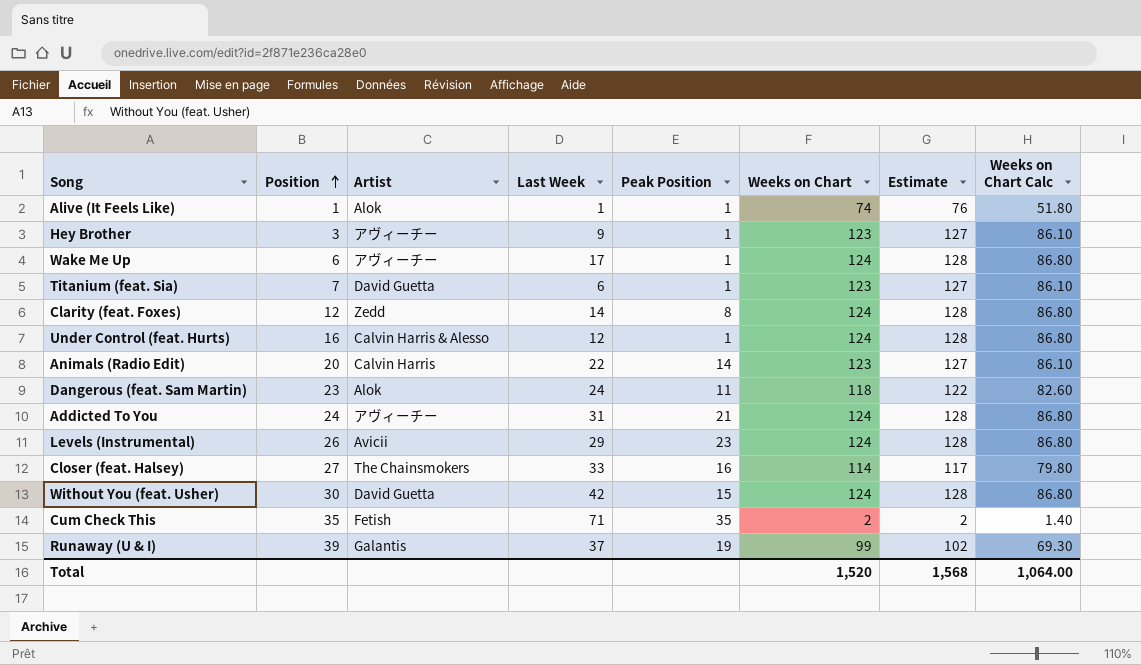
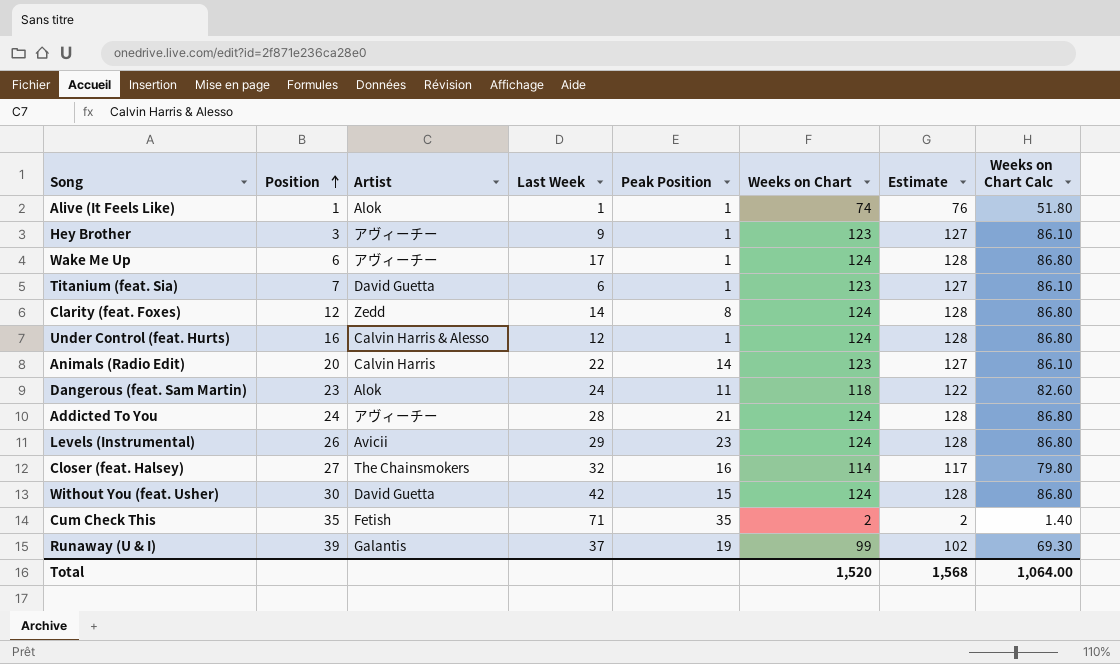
Addicted To You | Last Week: 31 -> 28
Closer (feat. Halsey) | Last Week: 33 -> 32

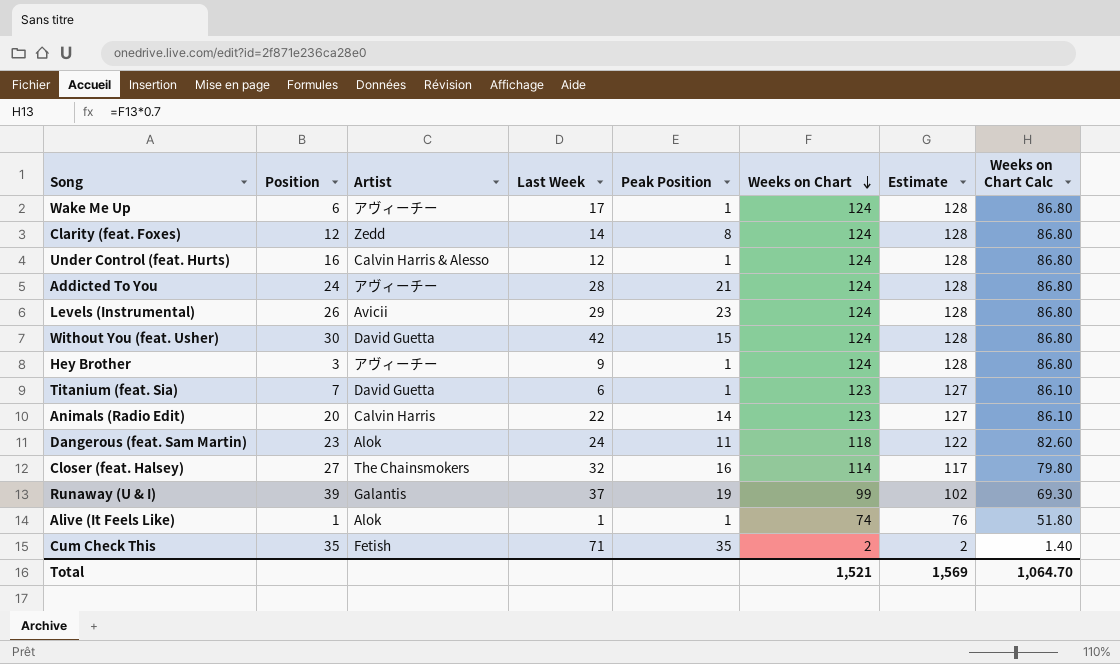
row order: Position ascending -> Weeks on Chart descending
Hey Brother | Weeks on Chart: 123 -> 124
Hey Brother | Estimate: 127 -> 128
Hey Brother | Weeks on Chart Calc: 86.10 -> 86.80
Total | Weeks on Chart: 1,520 -> 1,521
Total | Estimate: 1,568 -> 1,569
Total | Weeks on Chart Calc: 1,064.00 -> 1,064.70

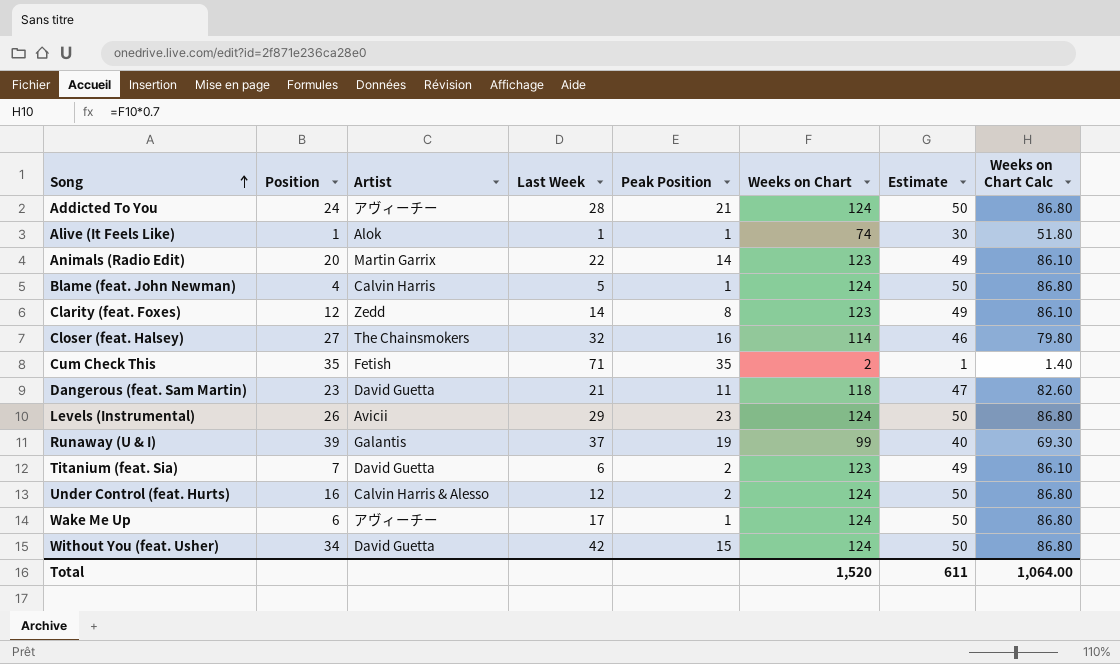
row order: Weeks on Chart descending -> Song ascending
column Estimate | formula: [Weeks on Chart] * 1.03 -> [Weeks on Chart] * 0.4
row Hey Brother: 3 | アヴィーチー | 9 | 1 | 124 | 128 | 86.80 -> none
Animals (Radio Edit) | Artist: Calvin Harris -> Martin Garrix
row Blame (feat. John Newman): none -> 4 | Calvin Harris | 5 | 1 | 124 | 50 | 86.80
Clarity (feat. Foxes) | Weeks on Chart: 124 -> 123
Clarity (feat. Foxes) | Weeks on Chart Calc: 86.80 -> 86.10
Dangerous (feat. Sam Martin) | Artist: Alok -> David Guetta
Dangerous (feat. Sam Martin) | Last Week: 24 -> 21
Titanium (feat. Sia) | Peak Position: 1 -> 2
Under Control (feat. Hurts) | Peak Position: 1 -> 2
Without You (feat. Usher) | Position: 30 -> 34
Total | Weeks on Chart: 1,521 -> 1,520
Total | Estimate: 1,569 -> 611
Total | Weeks on Chart Calc: 1,064.70 -> 1,064.00

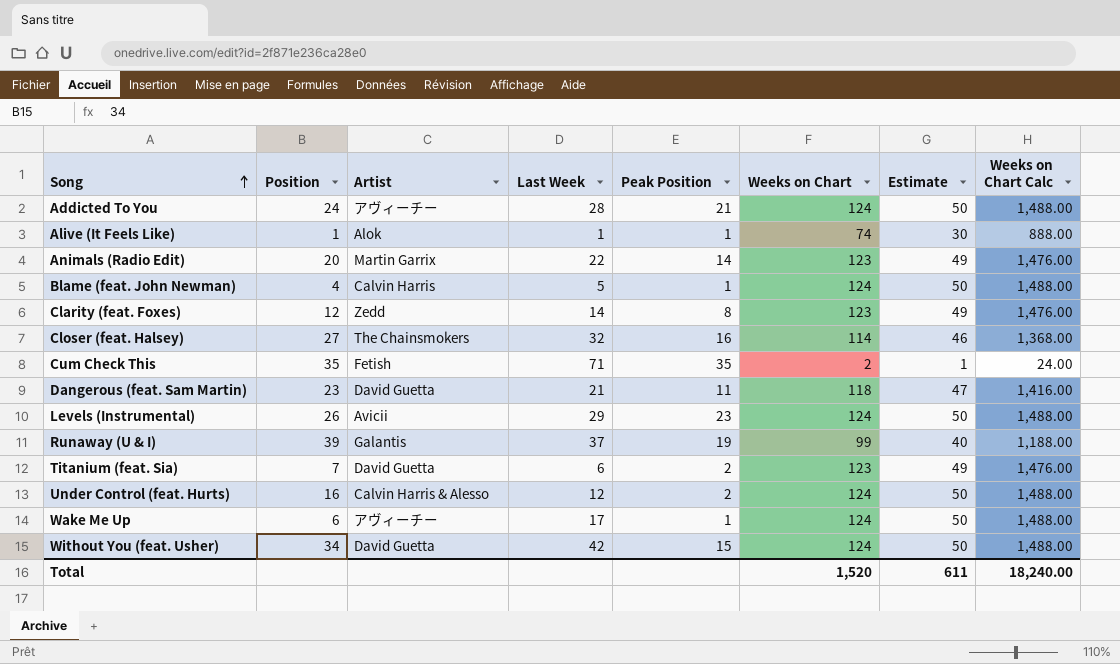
column Weeks on Chart Calc | formula: [Weeks on Chart] * 0.7 -> [Weeks on Chart] * 12
Total | Weeks on Chart Calc: 1,064.00 -> 18,240.00

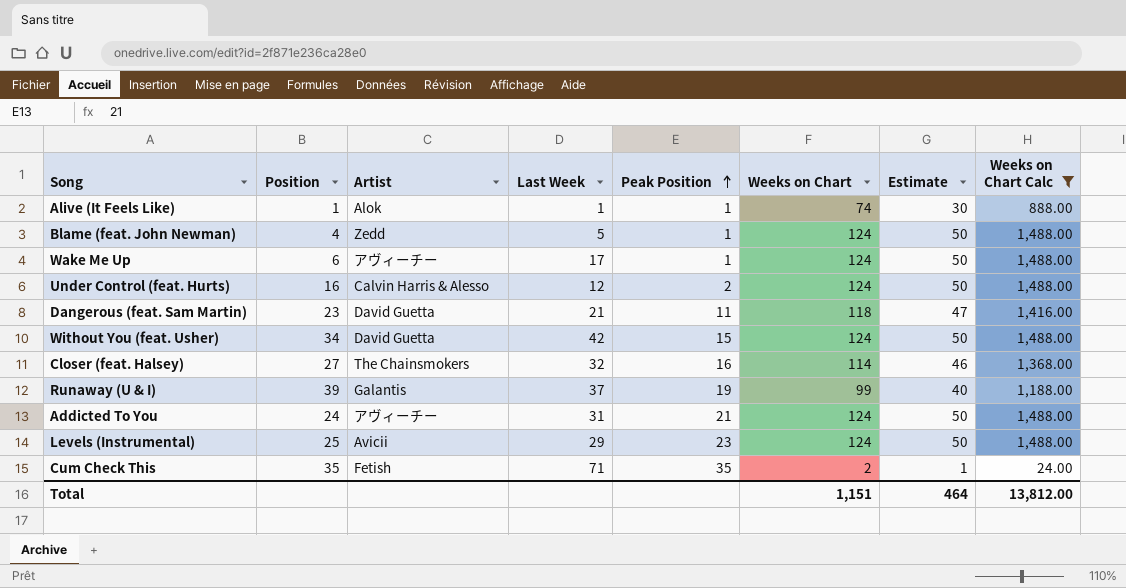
filter: none -> Weeks on Chart Calc != 1,476.00
row order: Song ascending -> Peak Position ascending
Blame (feat. John Newman) | Artist: Calvin Harris -> Zedd
Addicted To You | Last Week: 28 -> 31
Levels (Instrumental) | Position: 26 -> 25
Total | Weeks on Chart: 1,520 -> 1,151
Total | Estimate: 611 -> 464
Total | Weeks on Chart Calc: 18,240.00 -> 13,812.00

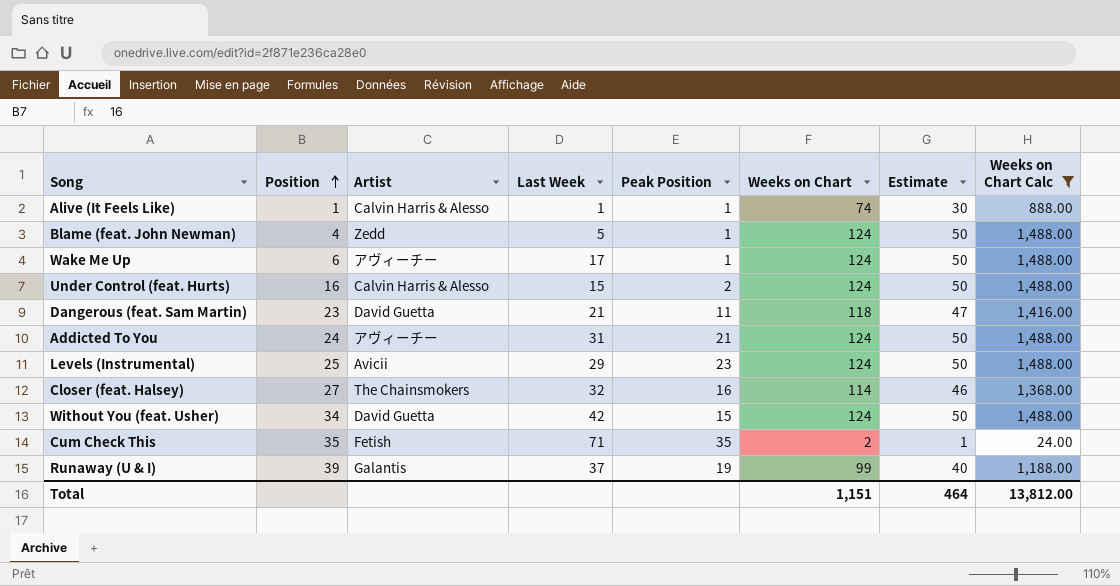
row order: Peak Position ascending -> Position ascending
Alive (It Feels Like) | Artist: Alok -> Calvin Harris & Alesso
Under Control (feat. Hurts) | Last Week: 12 -> 15

